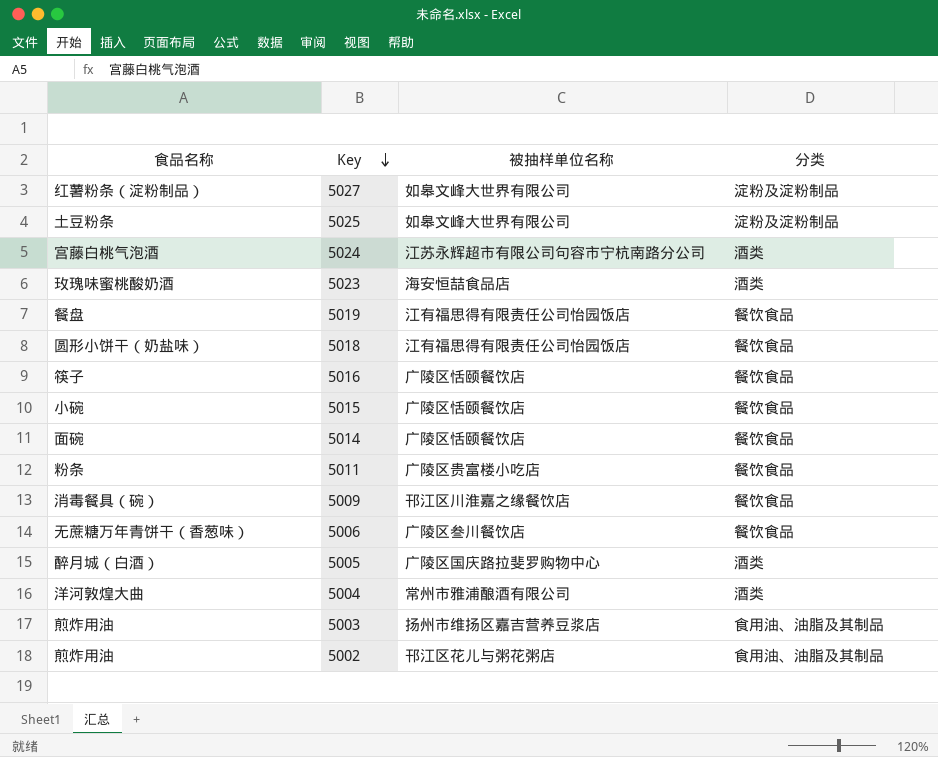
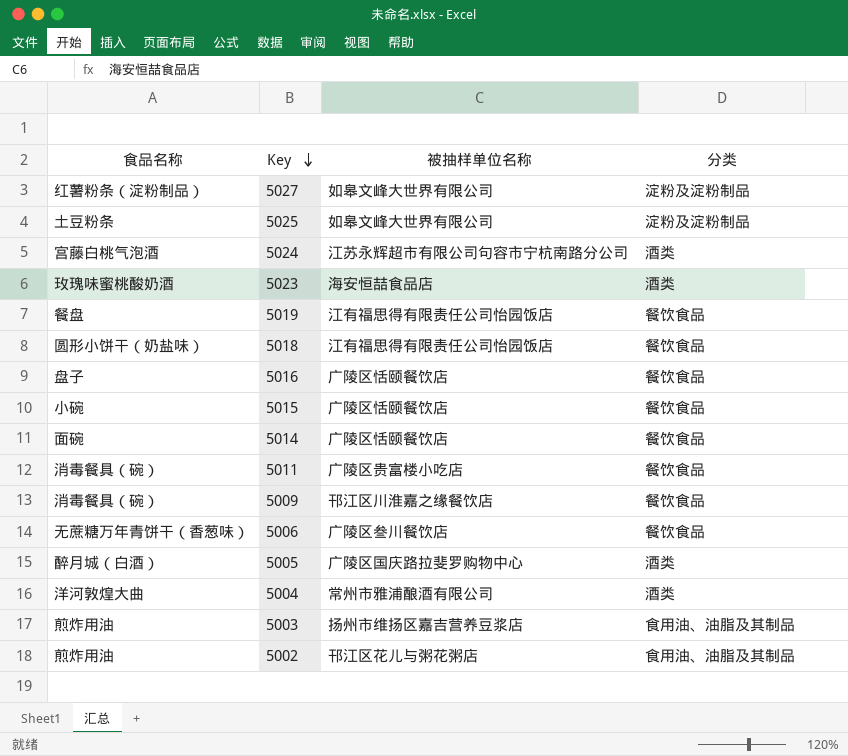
5016 | 食品名称: 筷子 -> 盘子
5011 | 食品名称: 粉条 -> 消毒餐具（碗）

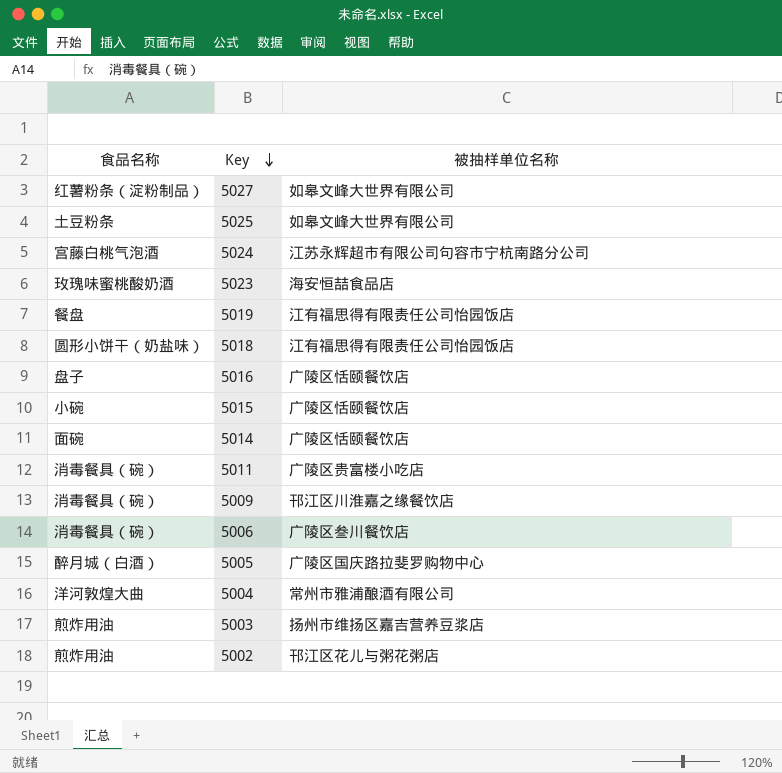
column 分类 | position: 4 -> none
5006 | 食品名称: 无蔗糖万年青饼干（香葱味） -> 消毒餐具（碗）

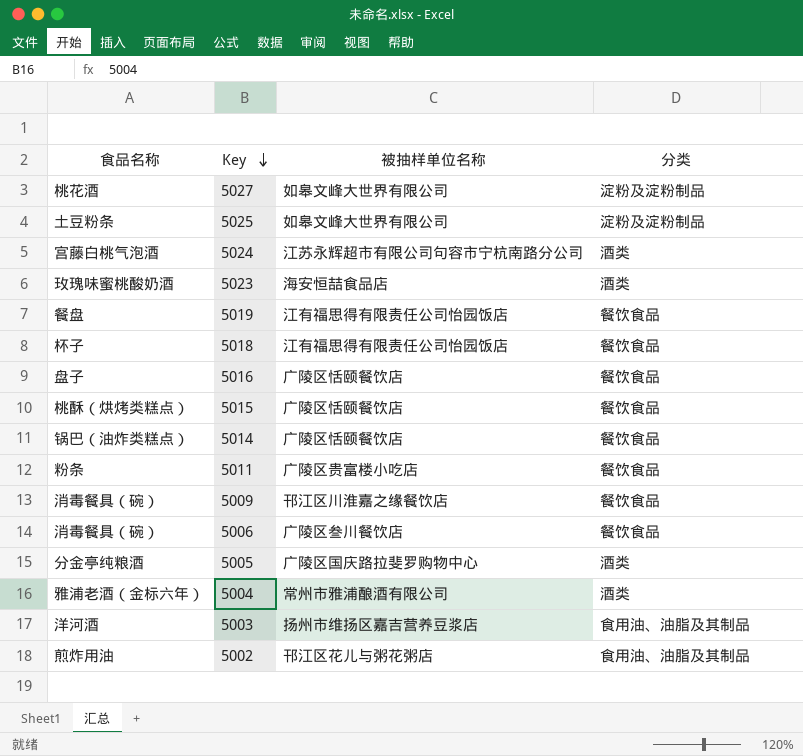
column 分类 | position: none -> 4
5027 | 食品名称: 红薯粉条（淀粉制品） -> 桃花酒
5018 | 食品名称: 圆形小饼干（奶盐味） -> 杯子
5015 | 食品名称: 小碗 -> 桃酥（烘烤类糕点）
5014 | 食品名称: 面碗 -> 锅巴（油炸类糕点）
5011 | 食品名称: 消毒餐具（碗） -> 粉条
5005 | 食品名称: 醉月城（白酒） -> 分金亭纯粮酒
5004 | 食品名称: 洋河敦煌大曲 -> 雅浦老酒（金标六年）
5003 | 食品名称: 煎炸用油 -> 洋河酒

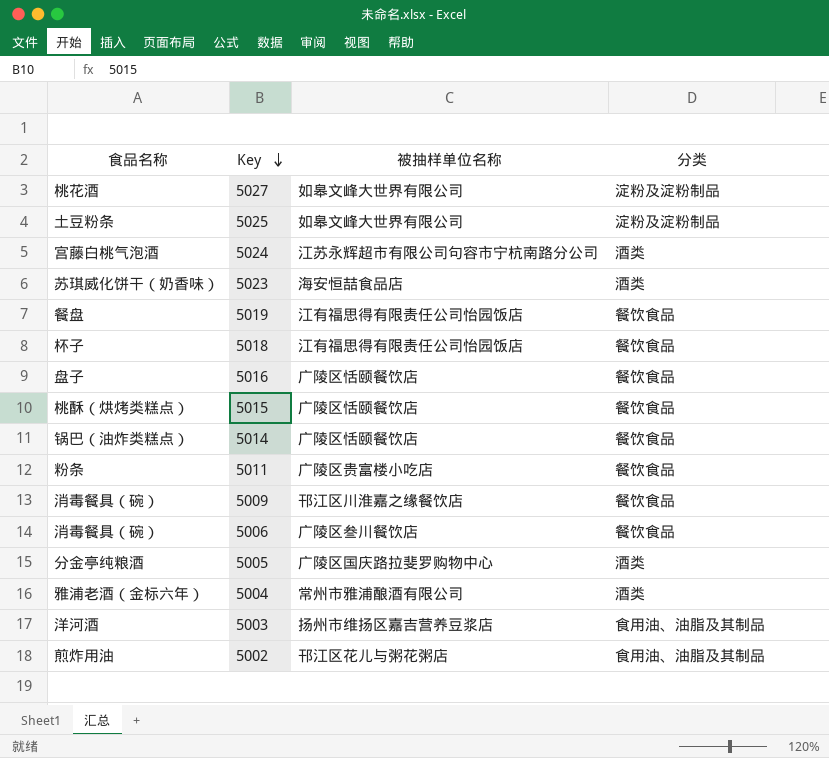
5023 | 食品名称: 玫瑰味蜜桃酸奶酒 -> 苏琪威化饼干（奶香味）

